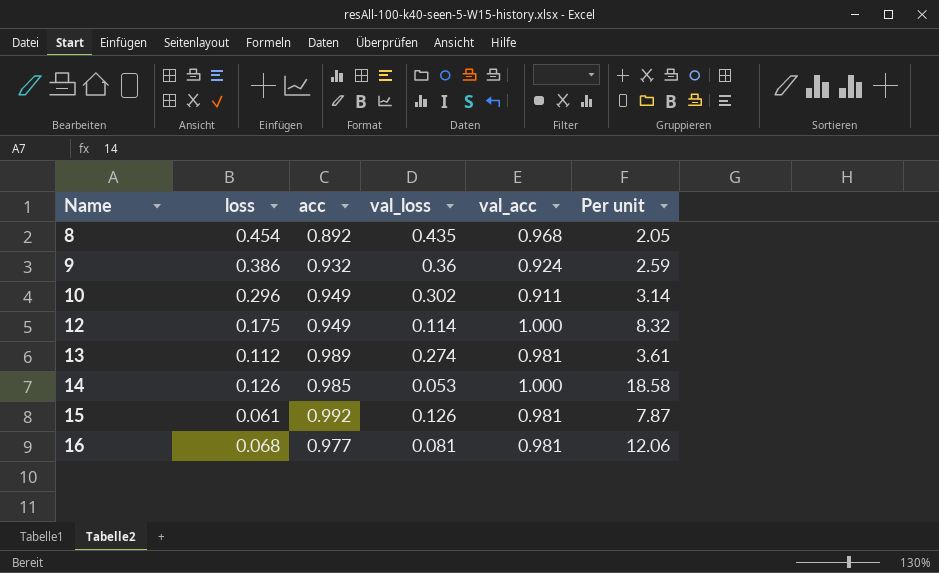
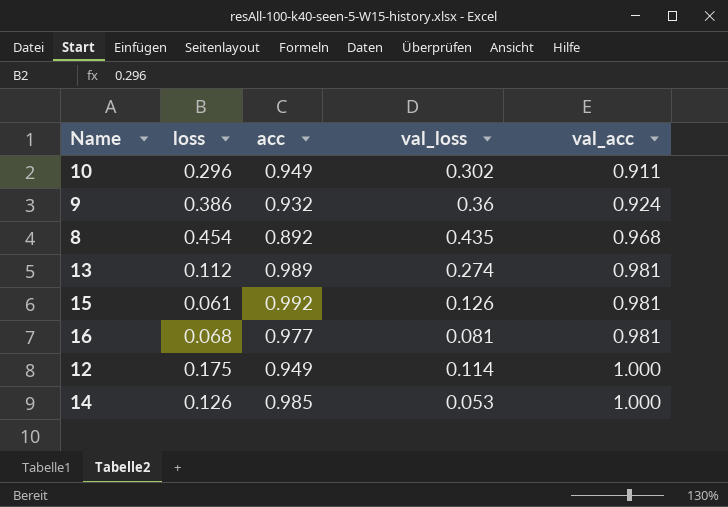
row order: Name ascending -> val_acc ascending
column Per unit | formula: [acc] / [val_loss] -> none

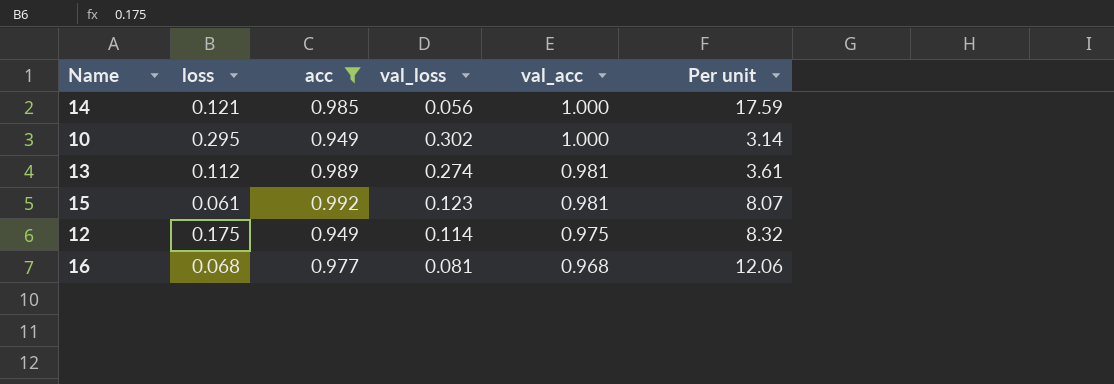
filter: none -> acc >= 0.949
row order: val_acc ascending -> val_acc descending
column Per unit | formula: none -> [acc] / [val_loss]
14 | loss: 0.126 -> 0.121
14 | val_loss: 0.053 -> 0.056
10 | loss: 0.296 -> 0.295
10 | val_acc: 0.911 -> 1.000
15 | val_loss: 0.126 -> 0.123
12 | val_acc: 1.000 -> 0.975
16 | val_acc: 0.981 -> 0.968

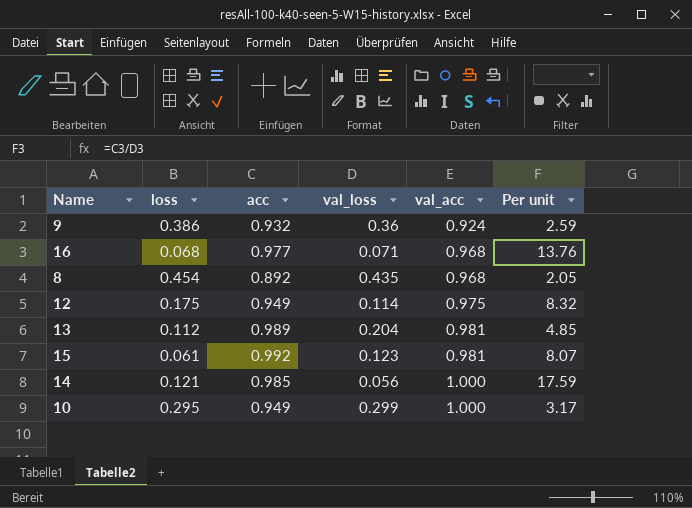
filter: acc >= 0.949 -> none
row order: val_acc descending -> val_acc ascending
16 | val_loss: 0.081 -> 0.071
16 | Per unit: 12.06 -> 13.76
13 | val_loss: 0.274 -> 0.204
13 | Per unit: 3.61 -> 4.85
10 | val_loss: 0.302 -> 0.299
10 | Per unit: 3.14 -> 3.17

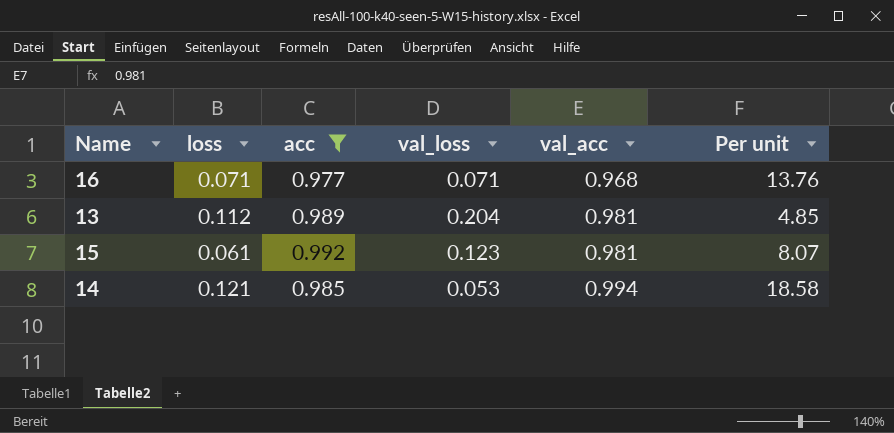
filter: none -> acc >= 0.977
16 | loss: 0.068 -> 0.071
14 | val_loss: 0.056 -> 0.053
14 | val_acc: 1.000 -> 0.994
14 | Per unit: 17.59 -> 18.58

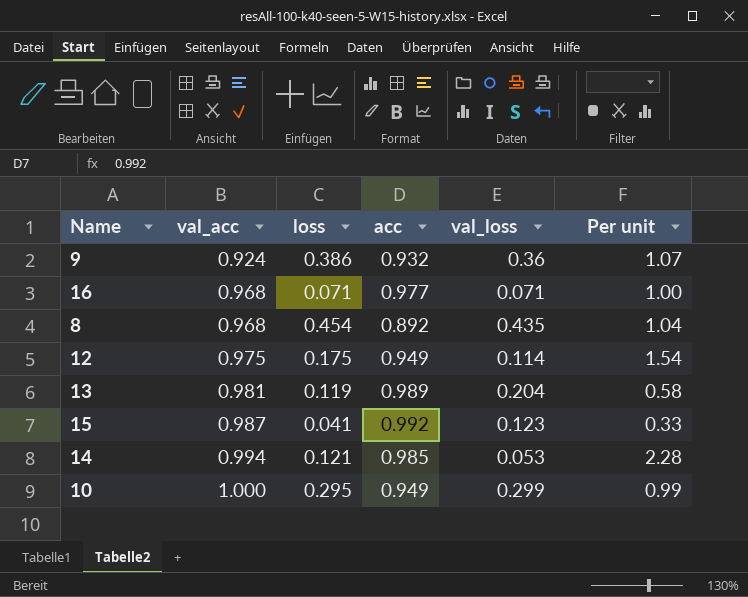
filter: acc >= 0.977 -> none
column val_acc | position: 5 -> 2
column Per unit | formula: [acc] / [val_loss] -> [loss] / [val_loss]
13 | loss: 0.112 -> 0.119
15 | val_acc: 0.981 -> 0.987
15 | loss: 0.061 -> 0.041

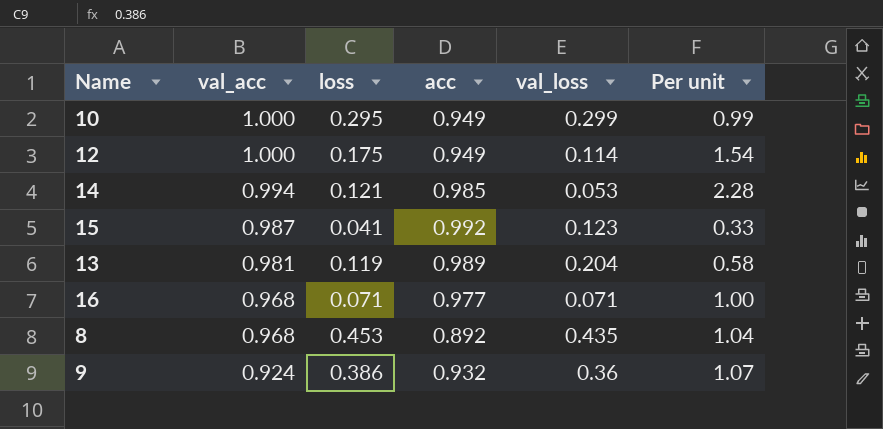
row order: val_acc ascending -> val_acc descending
12 | val_acc: 0.975 -> 1.000
8 | loss: 0.454 -> 0.453

